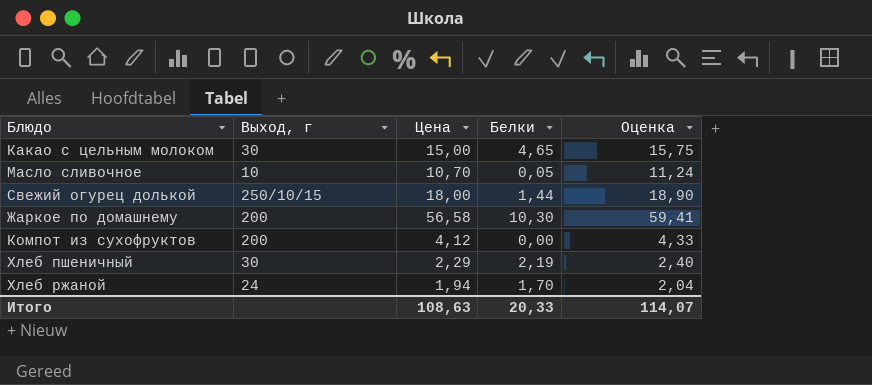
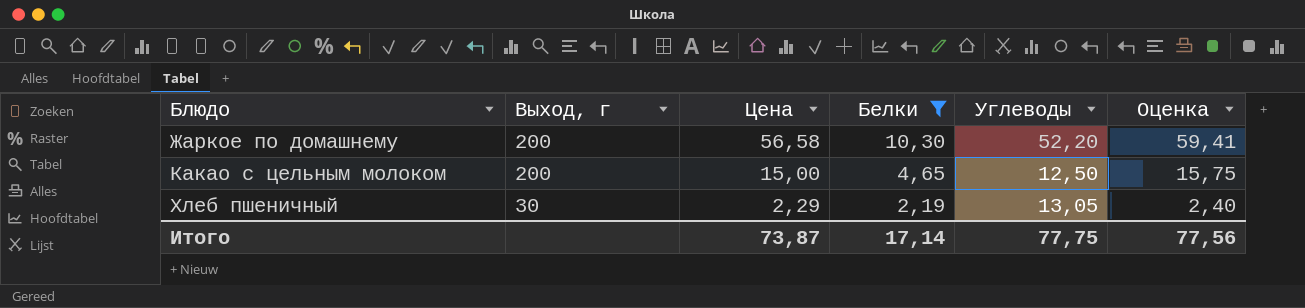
filter: none -> Белки >= 2,19
row order: none -> Блюдо ascending
column Углеводы | position: none -> 5
Какао с цельным молоком | Выход, г: 30 -> 200
Итого | Цена: 108,63 -> 73,87
Итого | Белки: 20,33 -> 17,14
Итого | Оценка: 114,07 -> 77,56

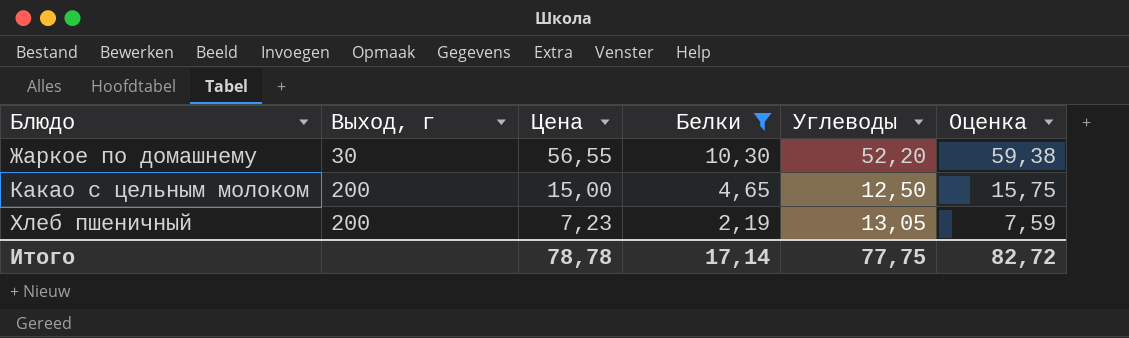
Жаркое по домашнему | Выход, г: 200 -> 30
Жаркое по домашнему | Цена: 56,58 -> 56,55
Жаркое по домашнему | Оценка: 59,41 -> 59,38
Хлеб пшеничный | Выход, г: 30 -> 200
Хлеб пшеничный | Цена: 2,29 -> 7,23
Хлеб пшеничный | Оценка: 2,40 -> 7,59
Итого | Цена: 73,87 -> 78,78
Итого | Оценка: 77,56 -> 82,72

